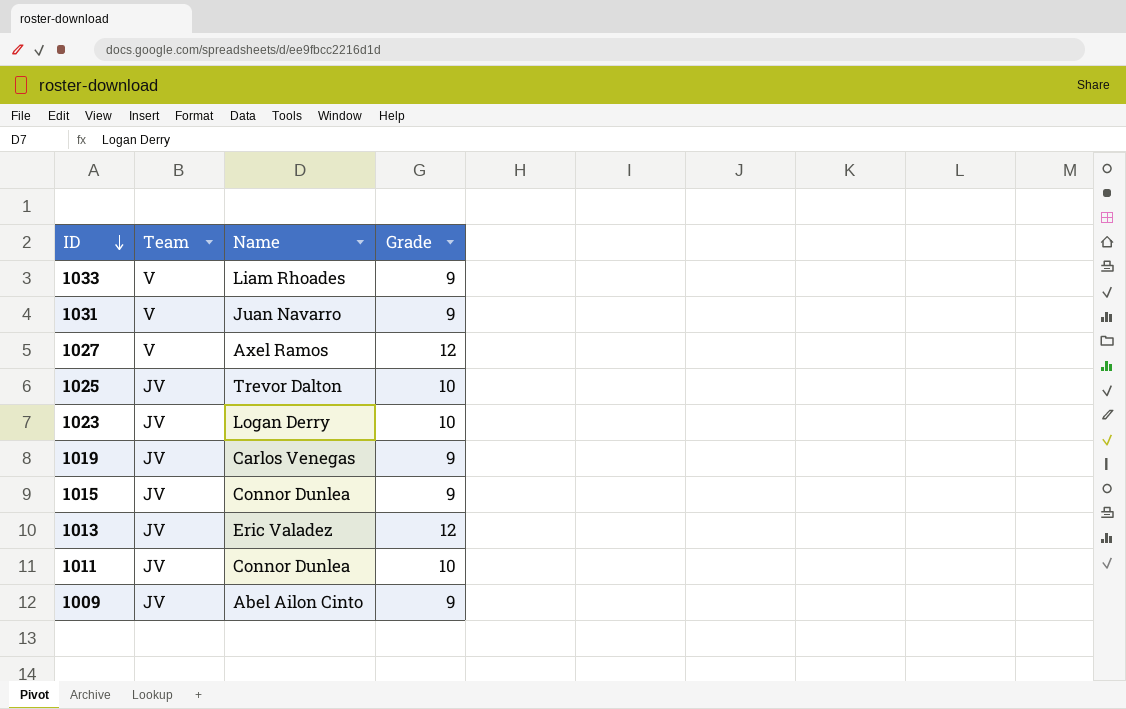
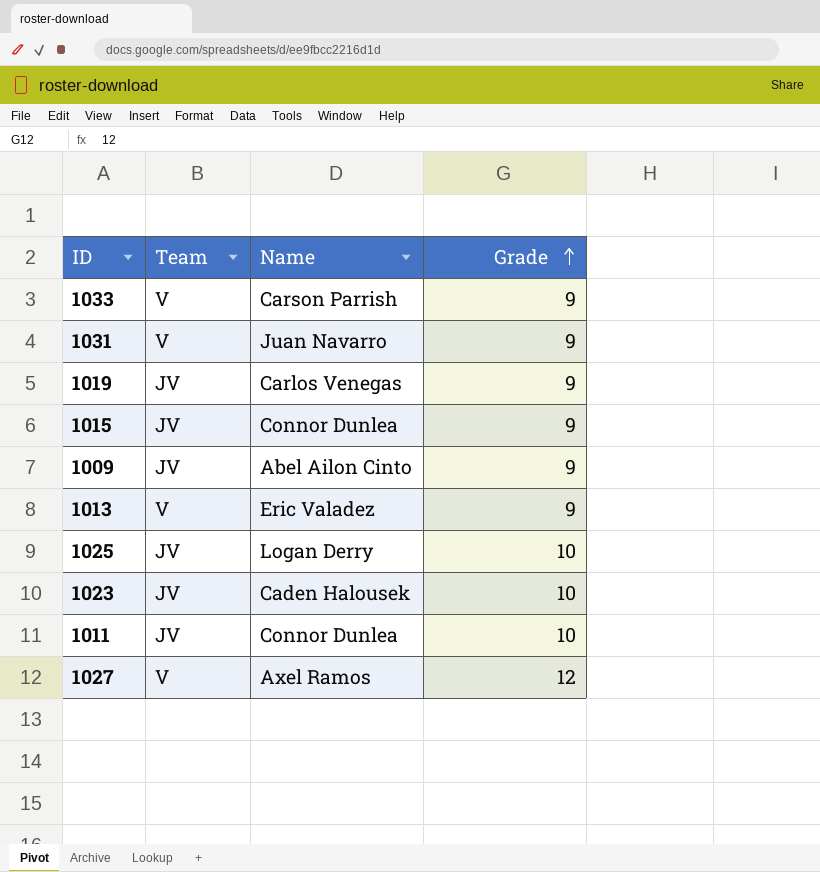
row order: ID descending -> Grade ascending
1033 | Name: Liam Rhoades -> Carson Parrish
1013 | Team: JV -> V
1013 | Grade: 12 -> 9
1025 | Name: Trevor Dalton -> Logan Derry
1023 | Name: Logan Derry -> Caden Halousek

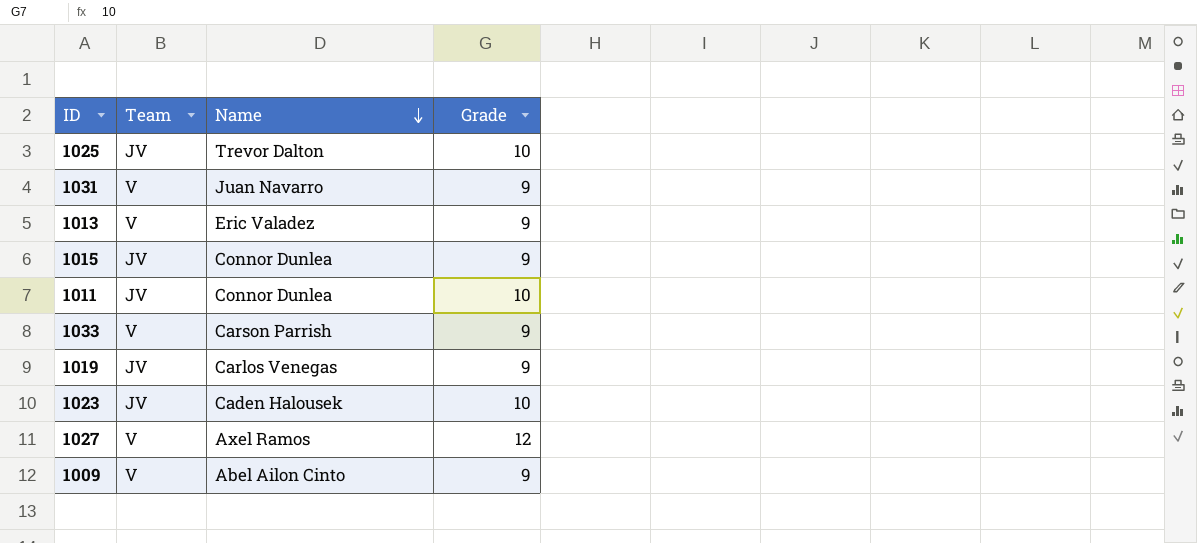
row order: Grade ascending -> Name descending
1025 | Name: Logan Derry -> Trevor Dalton
1009 | Team: JV -> V

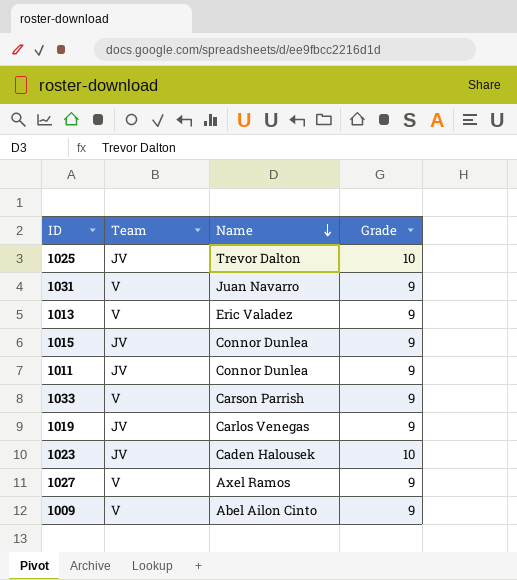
1011 | Grade: 10 -> 9
1027 | Grade: 12 -> 9

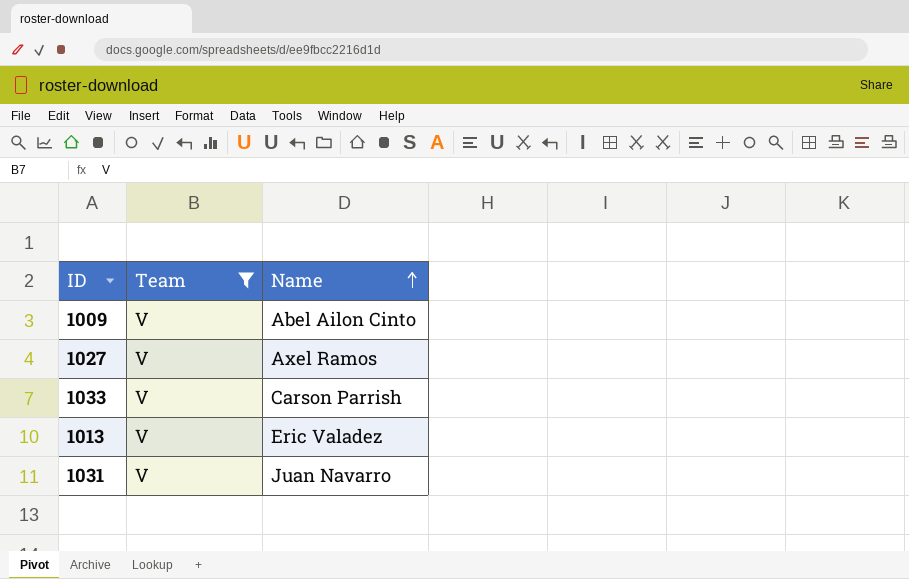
filter: none -> Team = V
row order: Name descending -> Name ascending
column Grade | position: 4 -> none

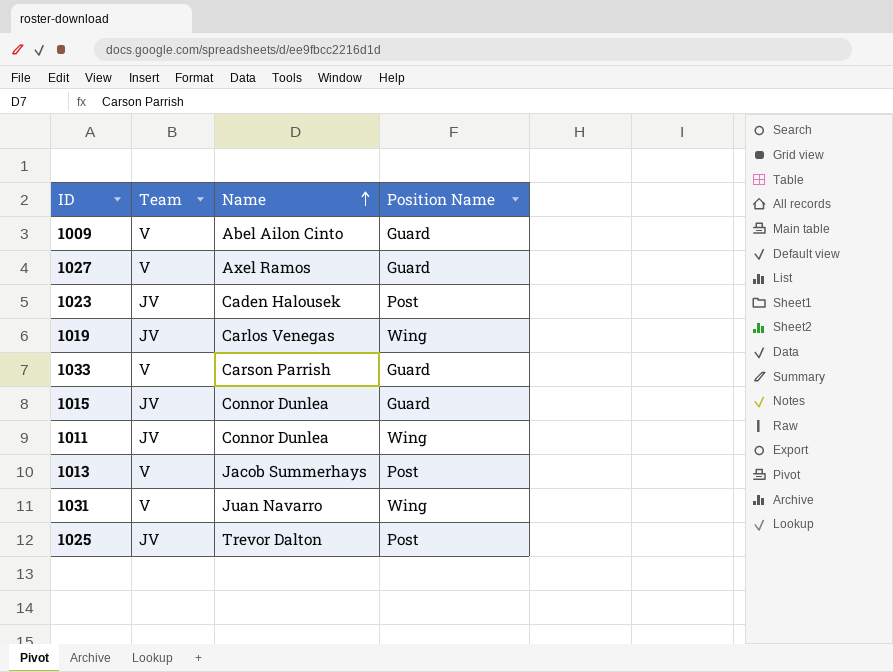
filter: Team = V -> none
column Position Name | position: none -> 4
1013 | Name: Eric Valadez -> Jacob Summerhays

